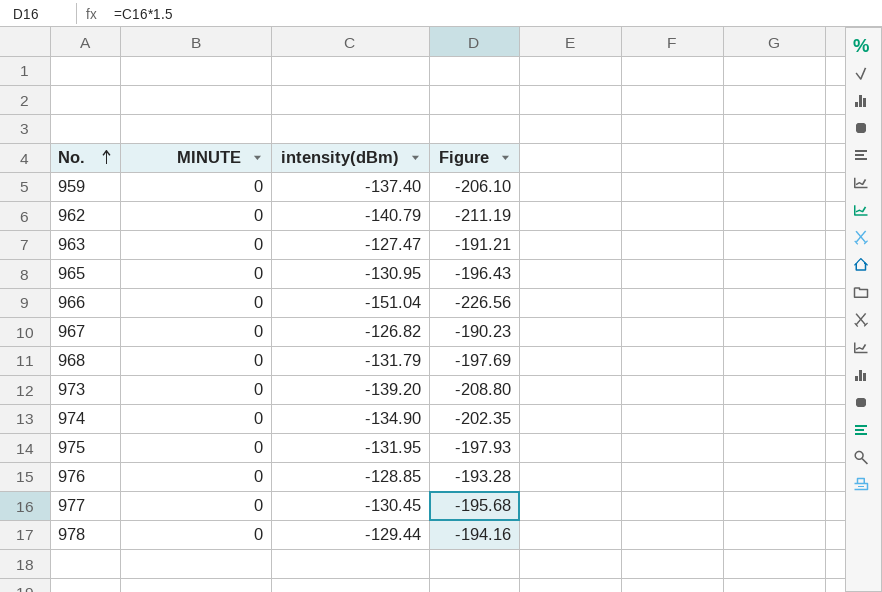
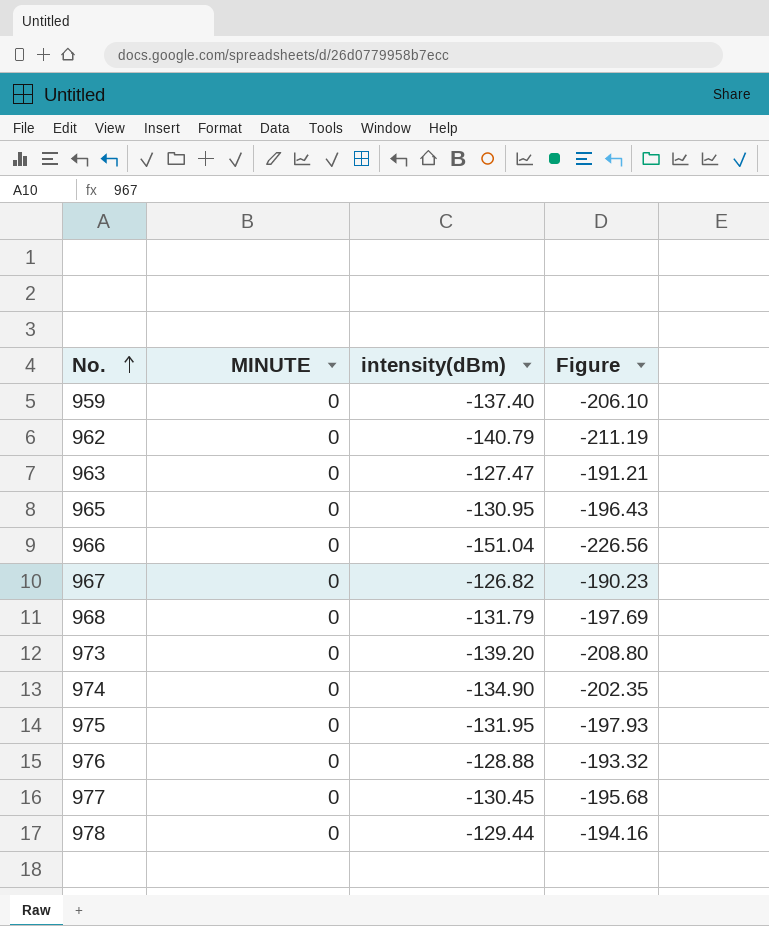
976 | intensity(dBm): -128.85 -> -128.88
976 | Figure: -193.28 -> -193.32

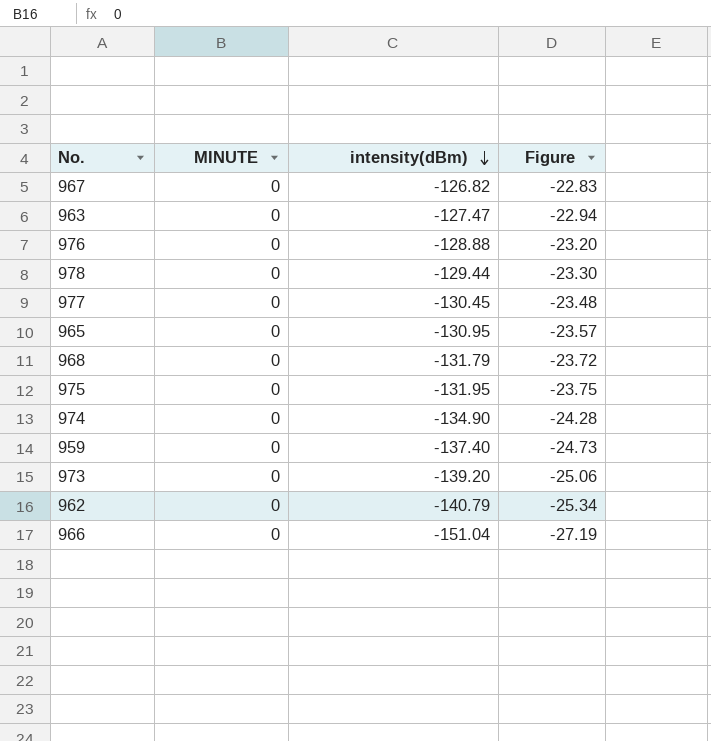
row order: No. ascending -> intensity(dBm) descending
column Figure | formula: [intensity(dBm)] * 1.5 -> [intensity(dBm)] * 0.18

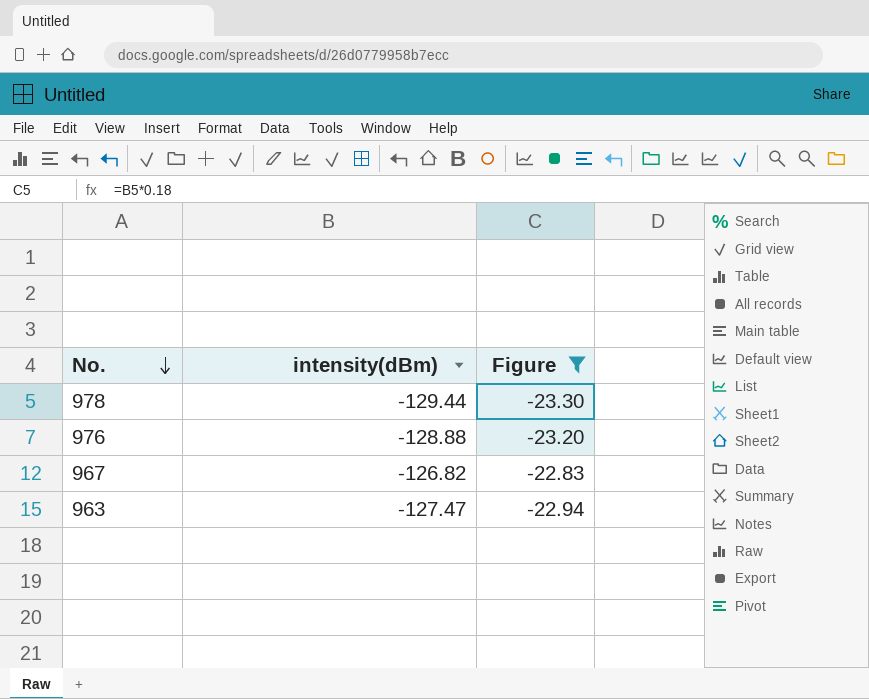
filter: none -> Figure >= -23.30
row order: intensity(dBm) descending -> No. descending
column MINUTE | position: 2 -> none

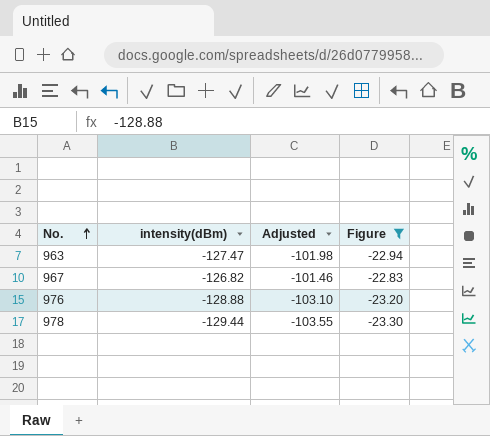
row order: No. descending -> No. ascending
column Adjusted | formula: none -> [intensity(dBm)] * 0.8

